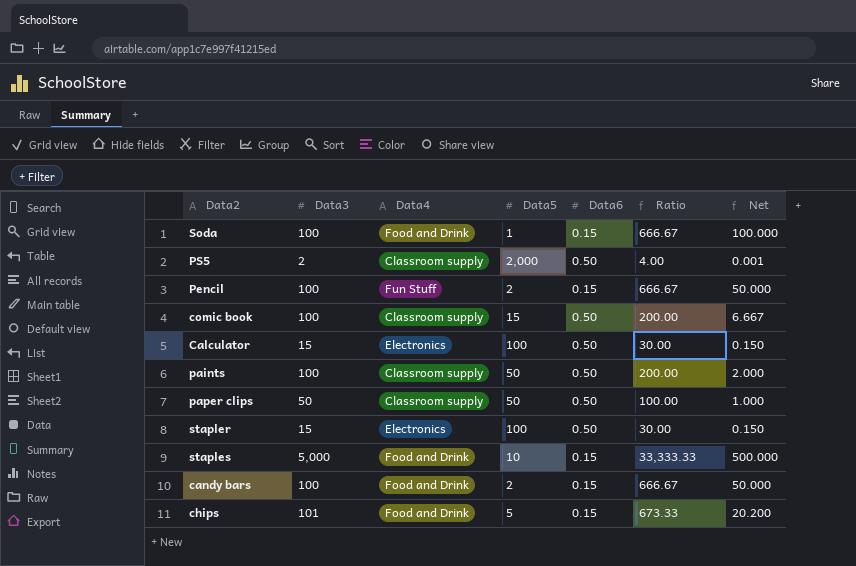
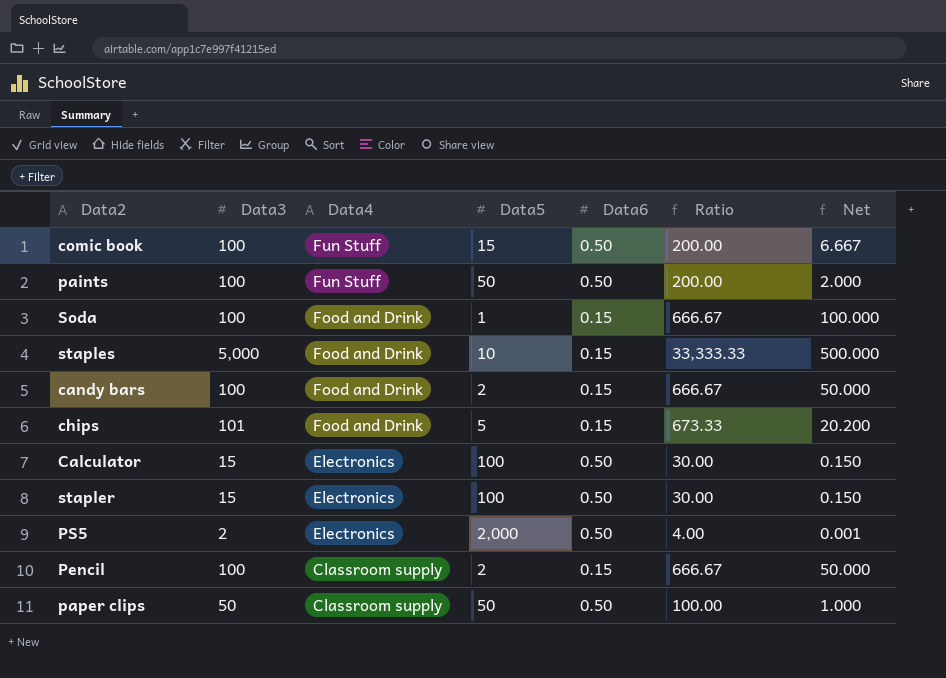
row order: none -> Data4 descending
comic book | Data4: Classroom supply -> Fun Stuff
paints | Data4: Classroom supply -> Fun Stuff
PS5 | Data4: Classroom supply -> Electronics
Pencil | Data4: Fun Stuff -> Classroom supply

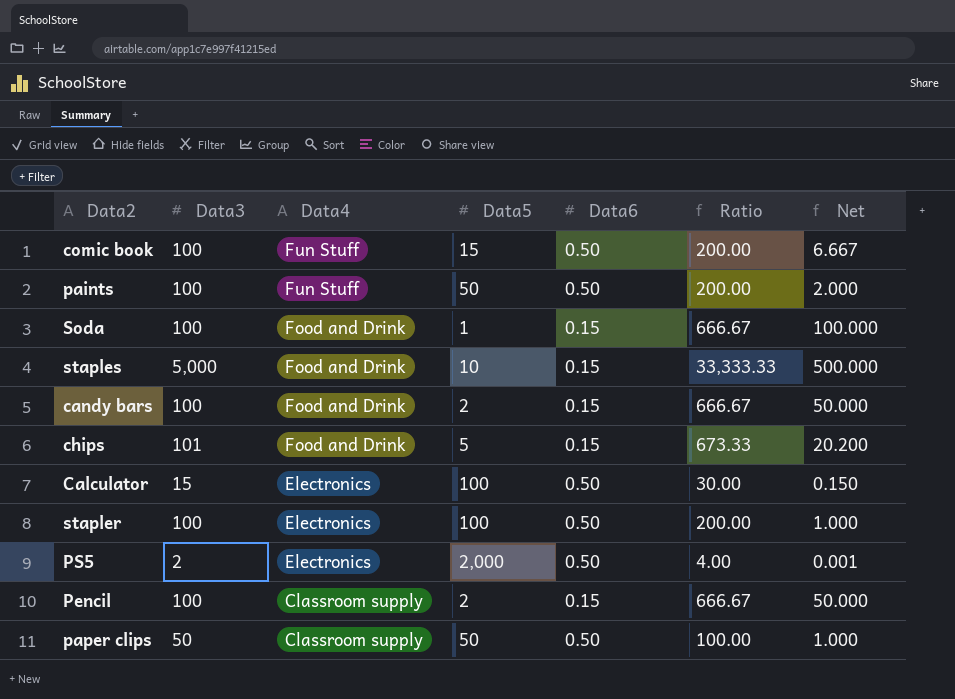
stapler | Data3: 15 -> 100
stapler | Ratio: 30.00 -> 200.00
stapler | Net: 0.150 -> 1.000

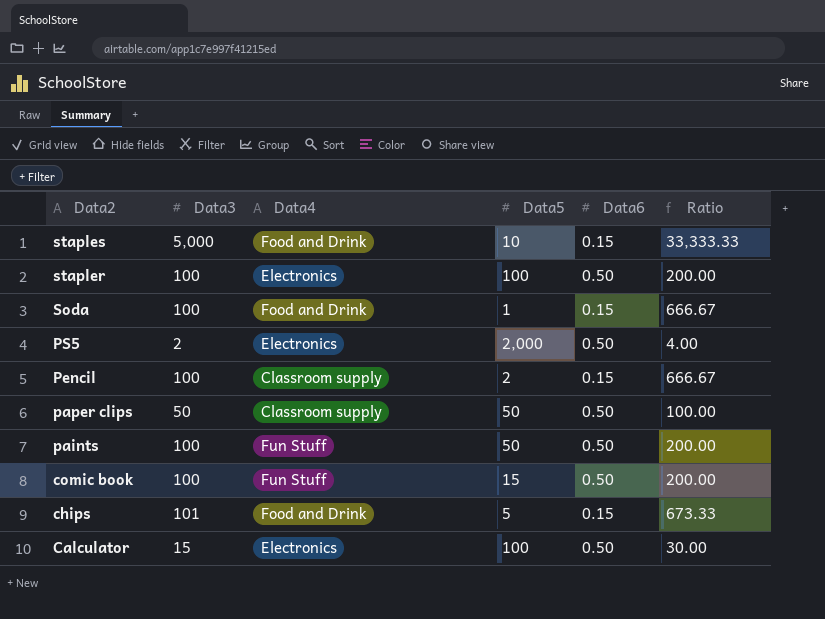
row order: Data4 descending -> Data2 descending
column Net | formula: [Data3] / [Data5] -> none
row candy bars: 100 | Food and Drink | 2 | 0.15 | 666.67 | 50.000 -> none

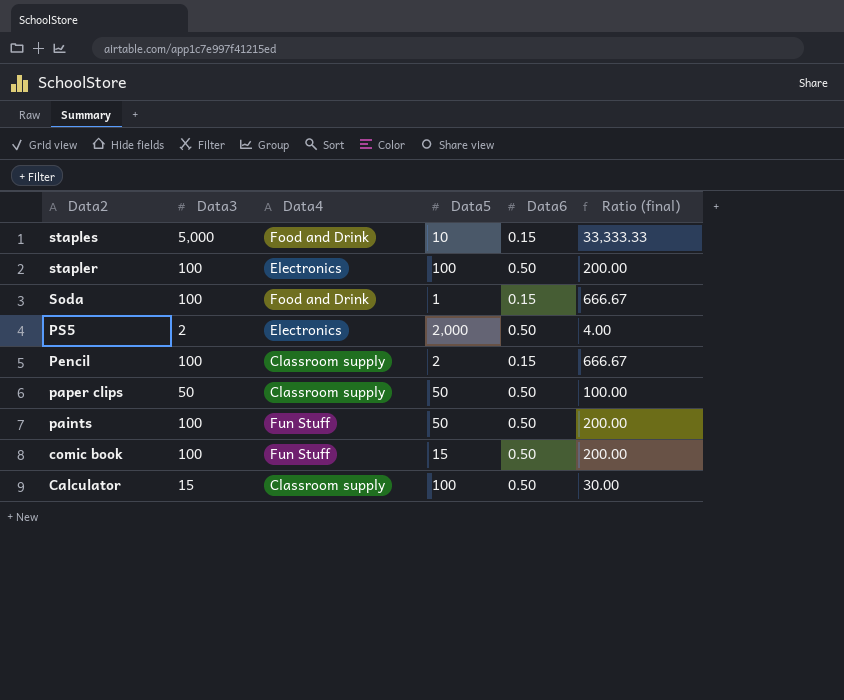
column name: Ratio -> Ratio (final)
row chips: 101 | Food and Drink | 5 | 0.15 | 673.33 -> none
Calculator | Data4: Electronics -> Classroom supply

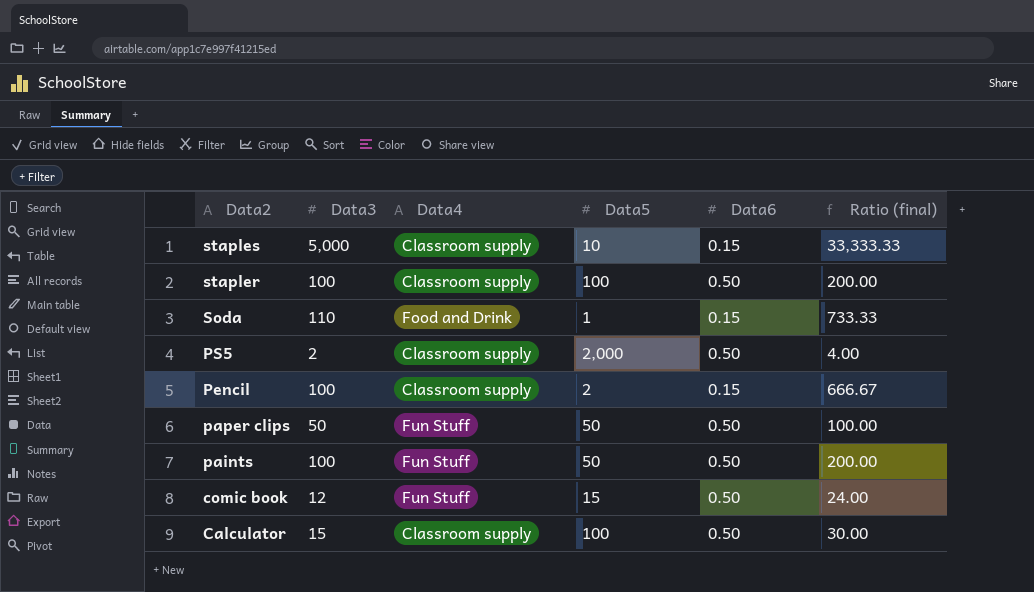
staples | Data4: Food and Drink -> Classroom supply
stapler | Data4: Electronics -> Classroom supply
Soda | Data3: 100 -> 110
Soda | Ratio (final): 666.67 -> 733.33
PS5 | Data4: Electronics -> Classroom supply
paper clips | Data4: Classroom supply -> Fun Stuff
comic book | Data3: 100 -> 12
comic book | Ratio (final): 200.00 -> 24.00

